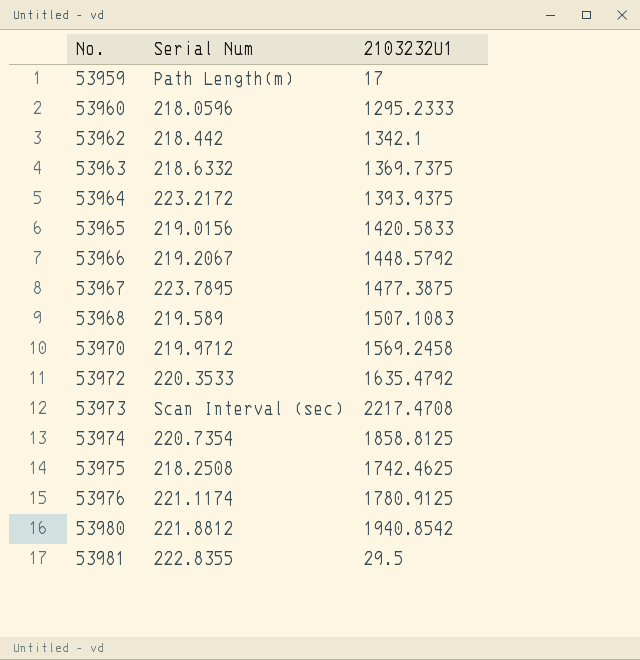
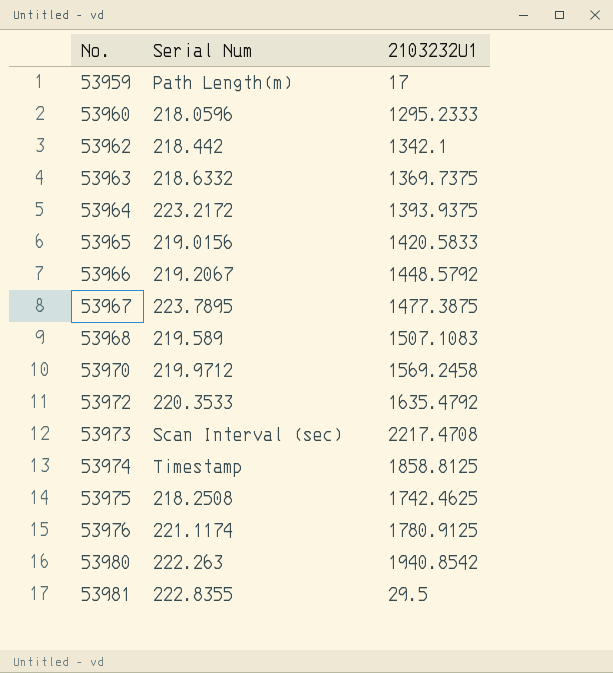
53974 | Serial Num: 220.7354 -> Timestamp
53980 | Serial Num: 221.8812 -> 222.263

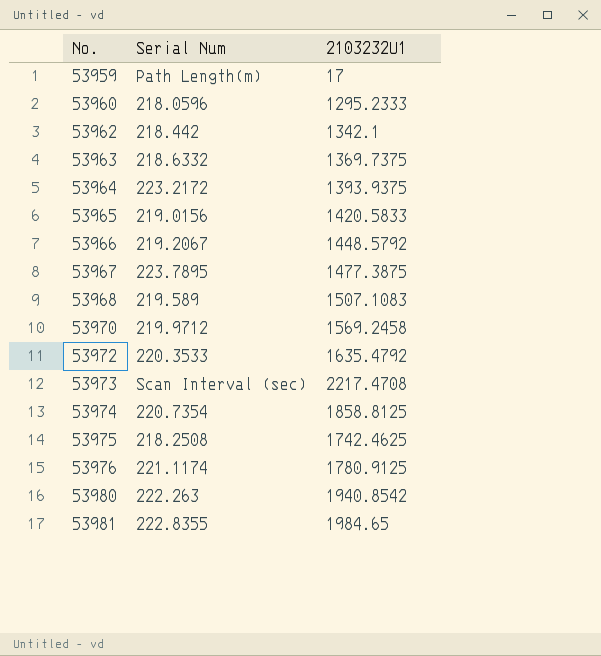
53974 | Serial Num: Timestamp -> 220.7354
53981 | 2103232U1: 29.5 -> 1984.65

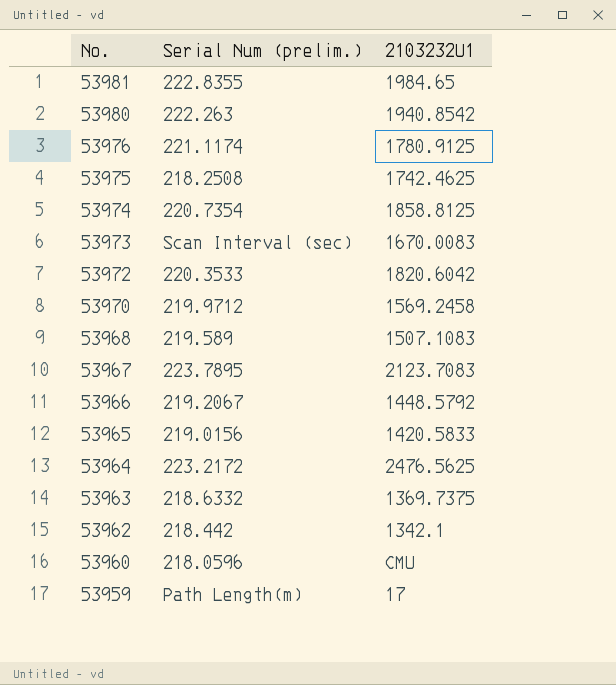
row order: No. ascending -> No. descending
column name: Serial Num -> Serial Num (prelim.)
53973 | 2103232U1: 2217.4708 -> 1670.0083
53972 | 2103232U1: 1635.4792 -> 1820.6042
53967 | 2103232U1: 1477.3875 -> 2123.7083
53964 | 2103232U1: 1393.9375 -> 2476.5625
53960 | 2103232U1: 1295.2333 -> CMU

